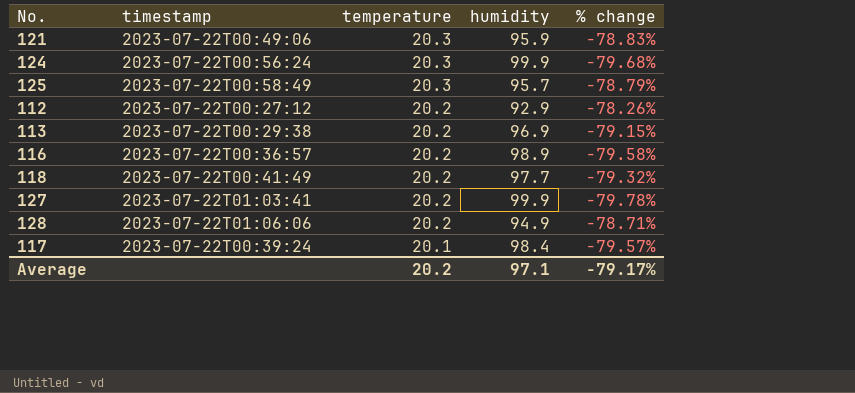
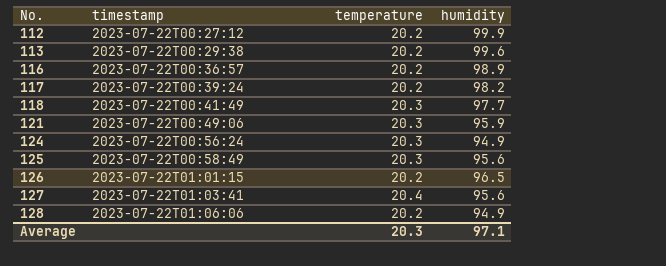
row order: temperature descending -> No. ascending
column % change | formula: ([temperature] - [humidity]) / [humidity] -> none
112 | humidity: 92.9 -> 99.9
113 | humidity: 96.9 -> 99.6
117 | temperature: 20.1 -> 20.2
117 | humidity: 98.4 -> 98.2
118 | temperature: 20.2 -> 20.3
124 | humidity: 99.9 -> 94.9
125 | humidity: 95.7 -> 95.6
row 126: none -> 2023-07-22T01:01:15 | 20.2 | 96.5
127 | temperature: 20.2 -> 20.4
127 | humidity: 99.9 -> 95.6
Average | temperature: 20.2 -> 20.3

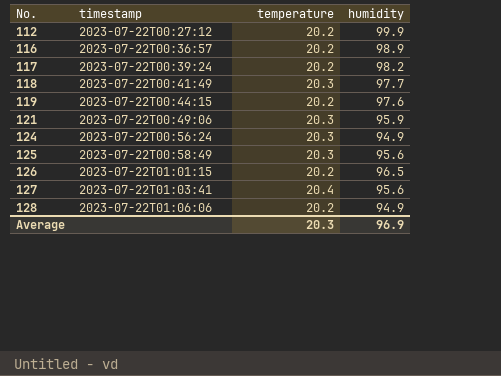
row 113: 2023-07-22T00:29:38 | 20.2 | 99.6 -> none
row 119: none -> 2023-07-22T00:44:15 | 20.2 | 97.6
Average | humidity: 97.1 -> 96.9

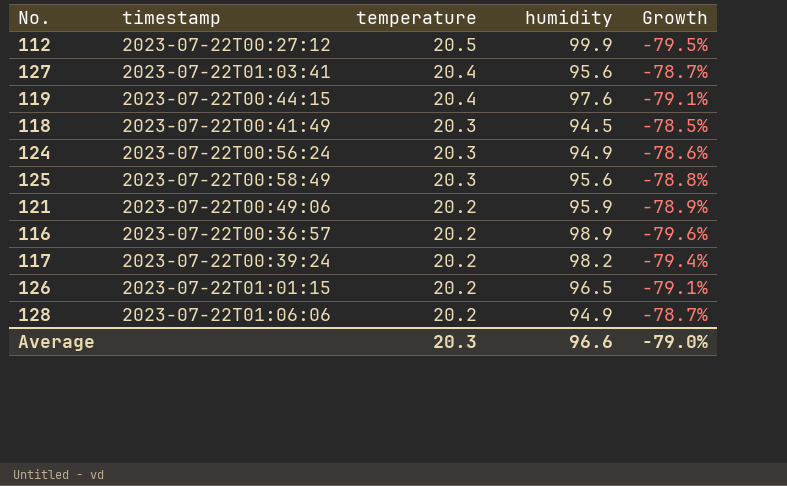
row order: No. ascending -> temperature descending
column Growth | formula: none -> ([temperature] - [humidity]) / [humidity]
112 | temperature: 20.2 -> 20.5
119 | temperature: 20.2 -> 20.4
118 | humidity: 97.7 -> 94.5
121 | temperature: 20.3 -> 20.2
Average | humidity: 96.9 -> 96.6

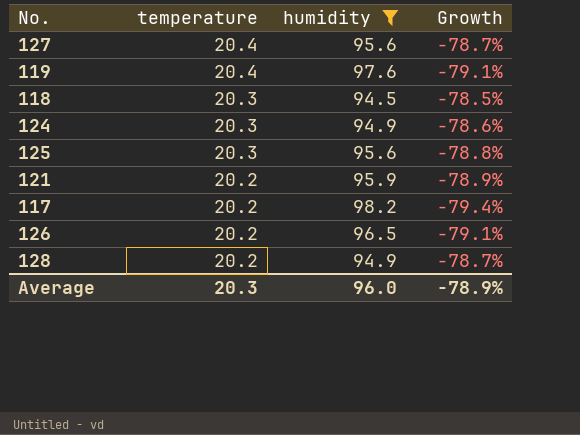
filter: none -> humidity <= 98.2
column timestamp | position: 2 -> none
Average | humidity: 96.6 -> 96.0
Average | Growth: -79.0% -> -78.9%

